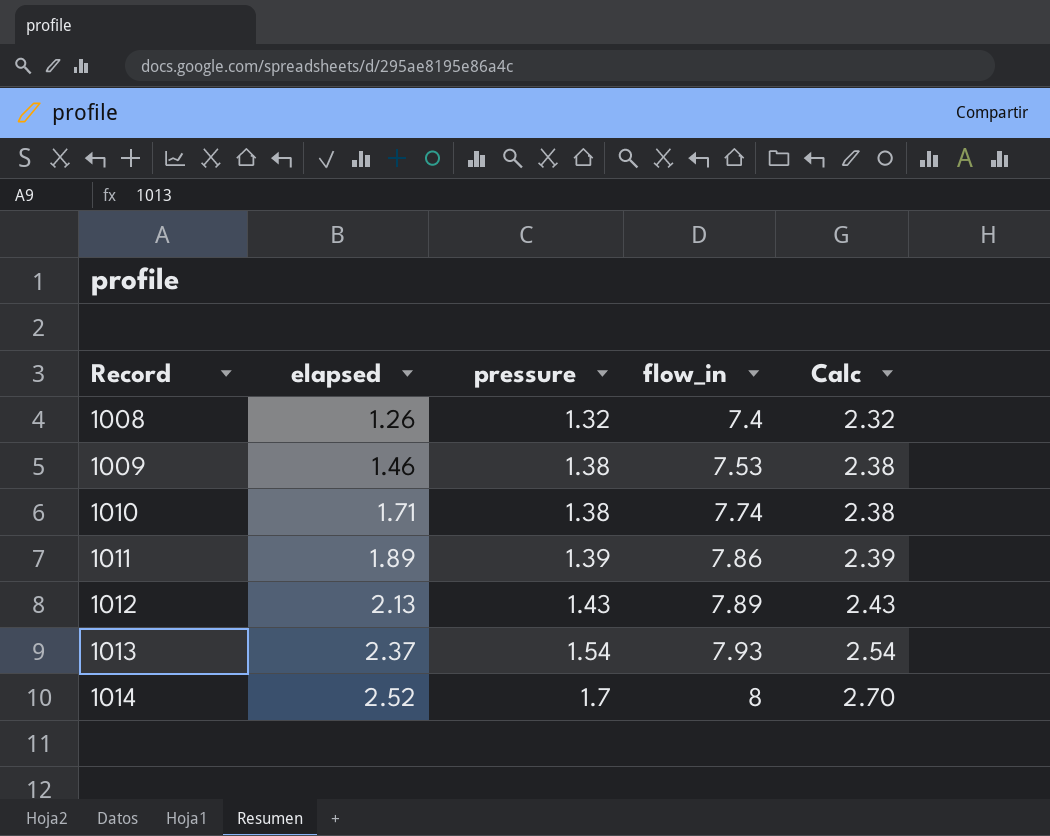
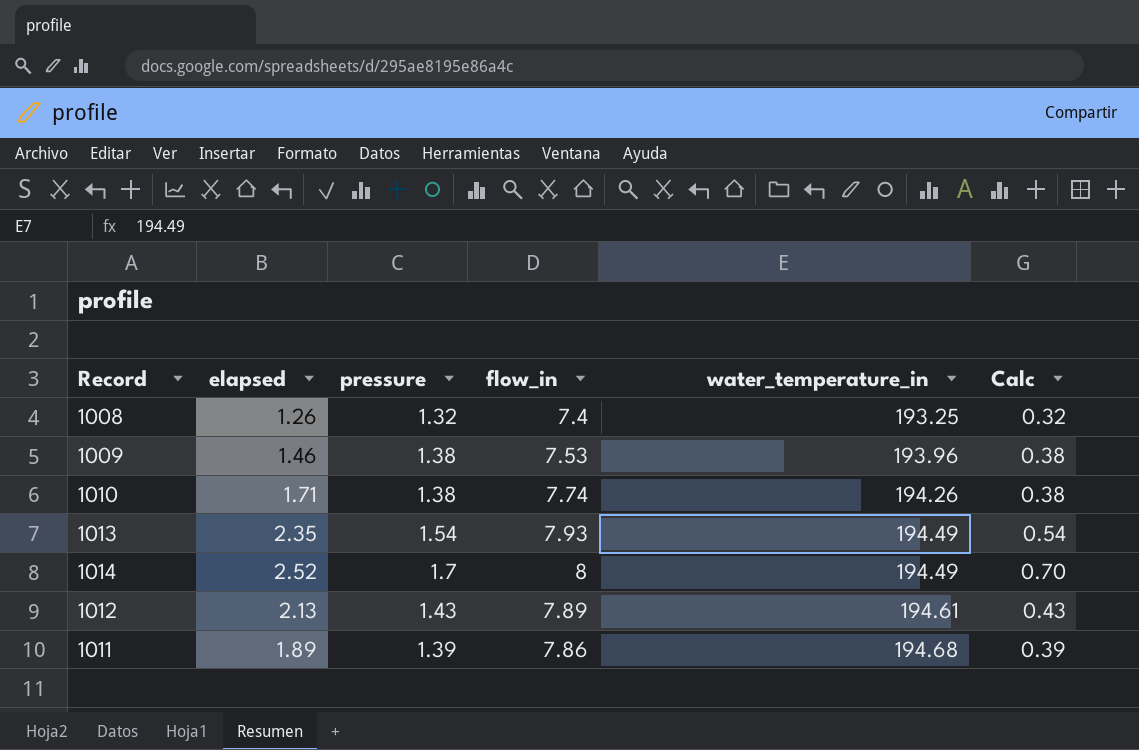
row order: Record ascending -> water_temperature_in ascending
column water_temperature_in | position: none -> 5
column Calc | formula: [pressure] + 1 -> [pressure] - 1
1013 | elapsed: 2.37 -> 2.35

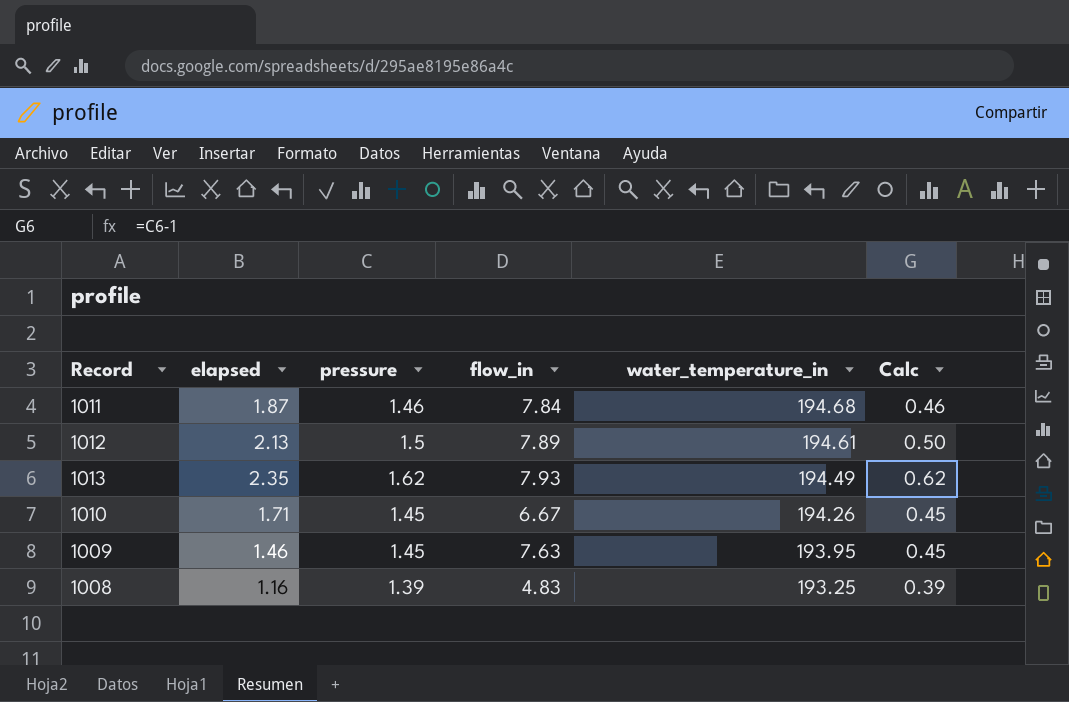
row order: water_temperature_in ascending -> water_temperature_in descending
row 1014: 2.52 | 1.7 | 8 | 194.49 | 0.70 -> none
1011 | elapsed: 1.89 -> 1.87
1011 | pressure: 1.39 -> 1.46
1011 | flow_in: 7.86 -> 7.84
1011 | Calc: 0.39 -> 0.46
1012 | pressure: 1.43 -> 1.5
1012 | Calc: 0.43 -> 0.50
1013 | pressure: 1.54 -> 1.62
1013 | Calc: 0.54 -> 0.62
1010 | pressure: 1.38 -> 1.45
1010 | flow_in: 7.74 -> 6.67
1010 | Calc: 0.38 -> 0.45
1009 | pressure: 1.38 -> 1.45
1009 | flow_in: 7.53 -> 7.63
1009 | water_temperature_in: 193.96 -> 193.95
1009 | Calc: 0.38 -> 0.45
1008 | elapsed: 1.26 -> 1.16
1008 | pressure: 1.32 -> 1.39
1008 | flow_in: 7.4 -> 4.83
1008 | Calc: 0.32 -> 0.39

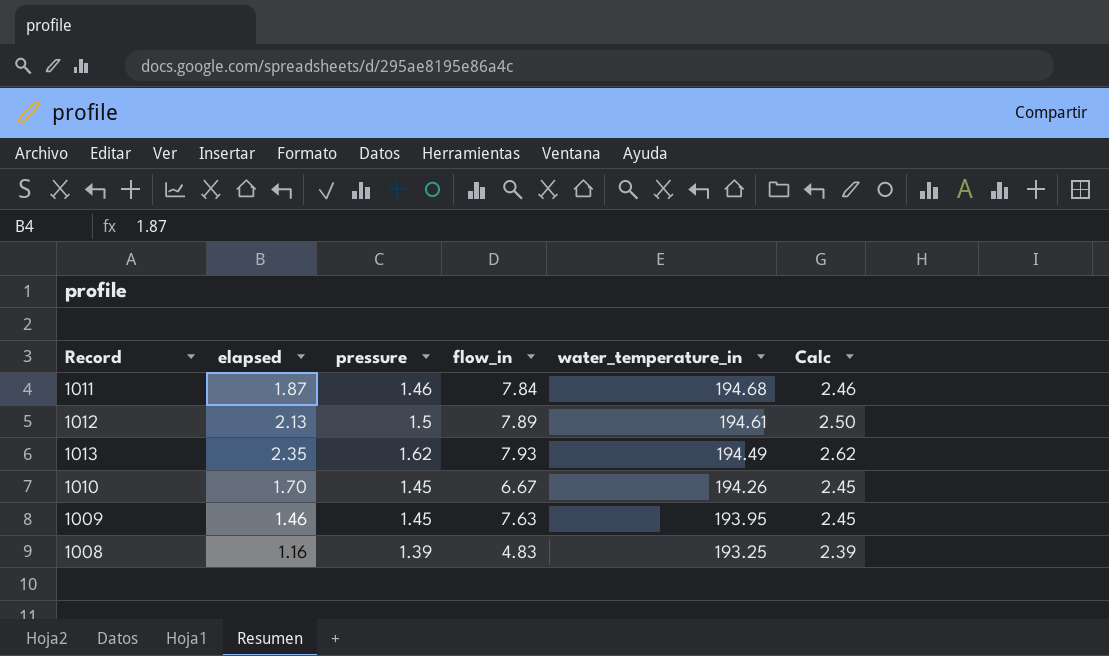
column Calc | formula: [pressure] - 1 -> [pressure] + 1
1010 | elapsed: 1.71 -> 1.70

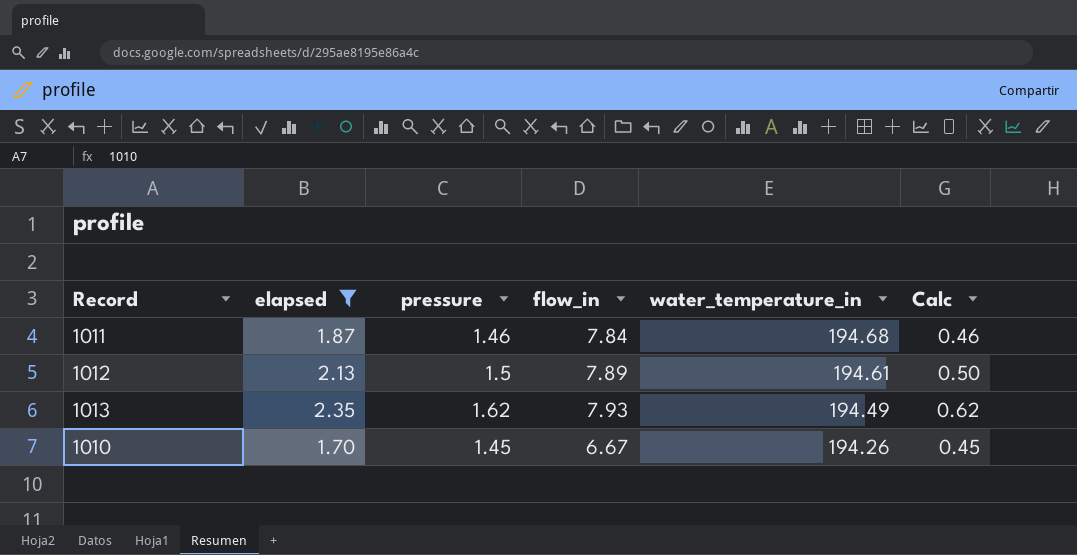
filter: none -> elapsed >= 1.70
column Calc | formula: [pressure] + 1 -> [pressure] - 1

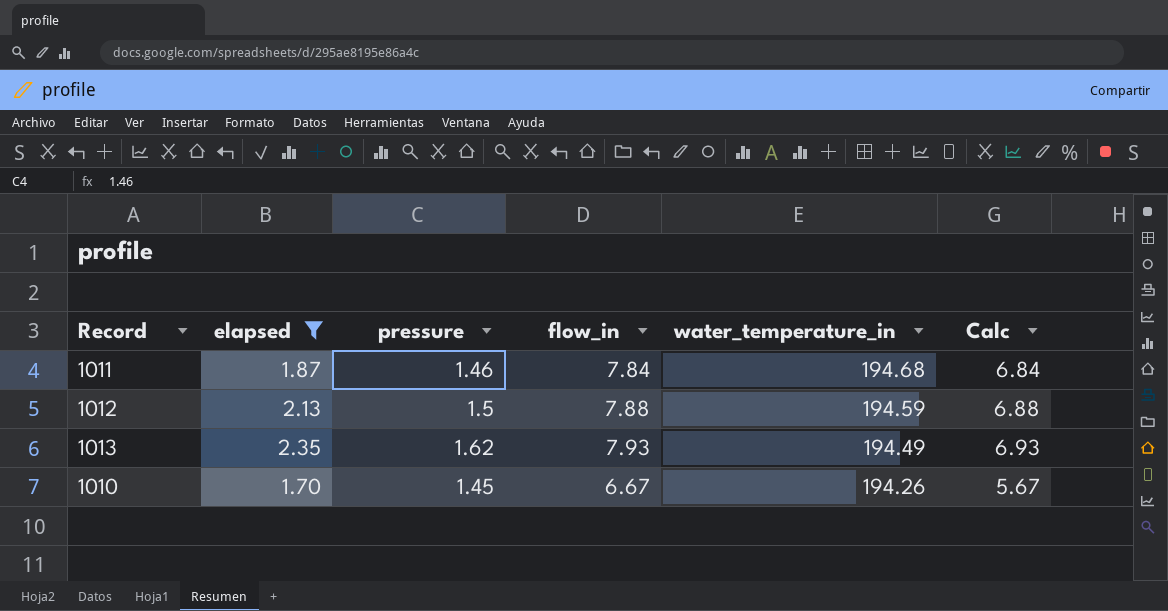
column Calc | formula: [pressure] - 1 -> [flow_in] - 1
1012 | flow_in: 7.89 -> 7.88
1012 | water_temperature_in: 194.61 -> 194.59

